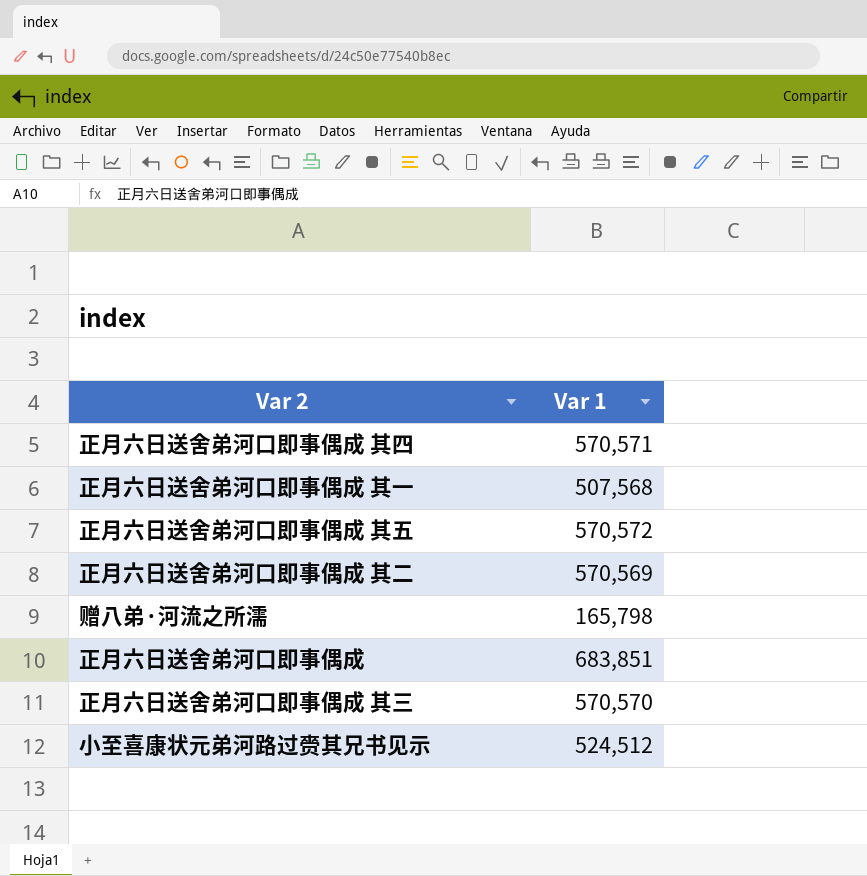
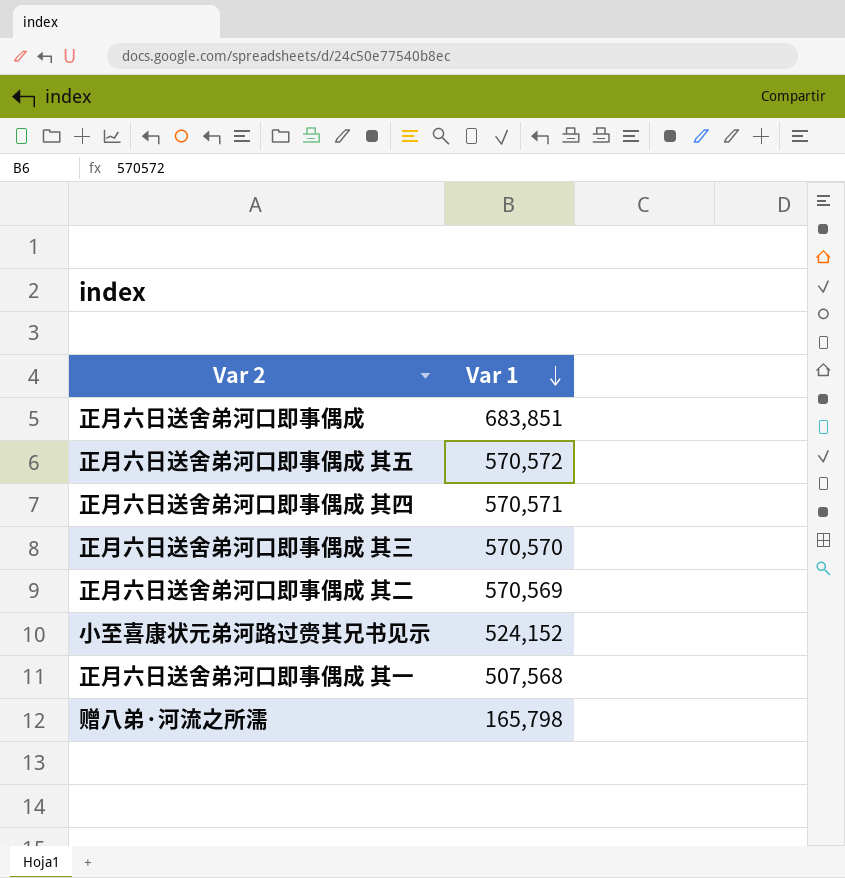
row order: none -> Var 1 descending
小至喜康状元弟河路过赍其兄书见示 | Var 1: 524,512 -> 524,152

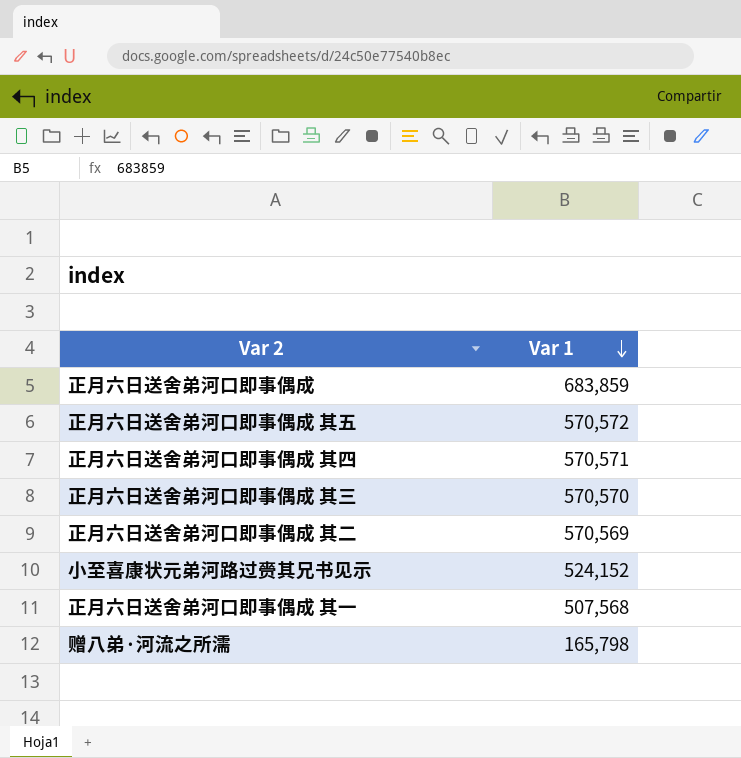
正月六日送舍弟河口即事偶成 | Var 1: 683,851 -> 683,859

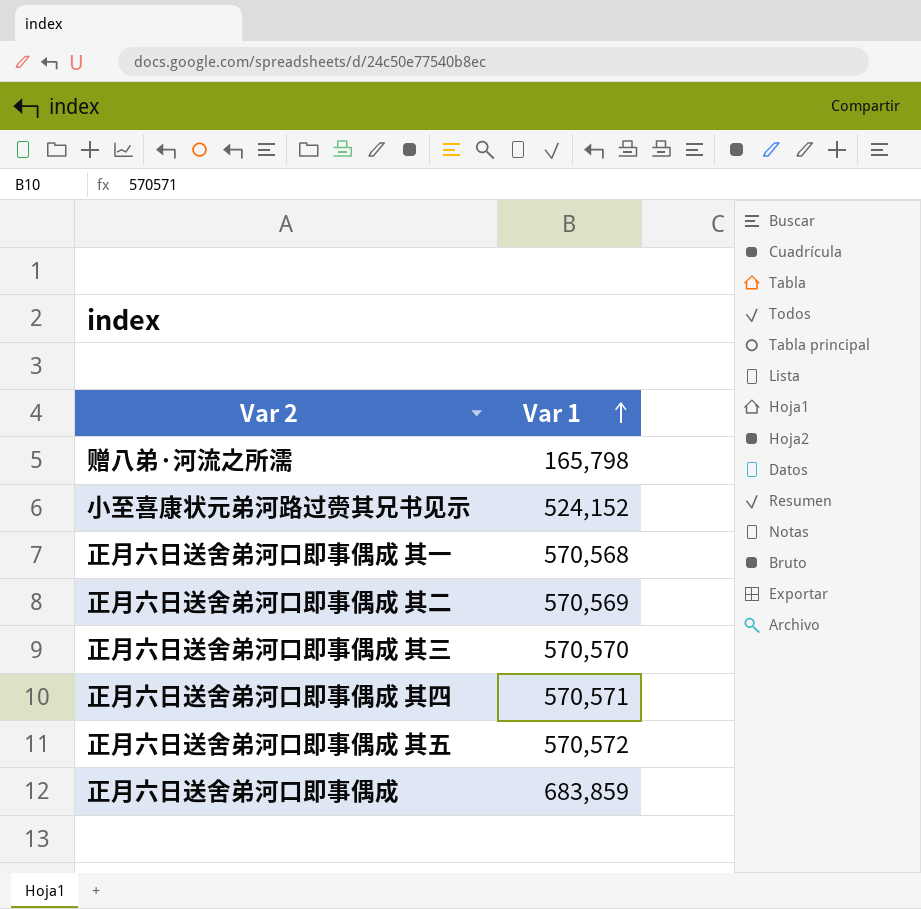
row order: Var 1 descending -> Var 1 ascending
正月六日送舍弟河口即事偶成 其一 | Var 1: 507,568 -> 570,568

